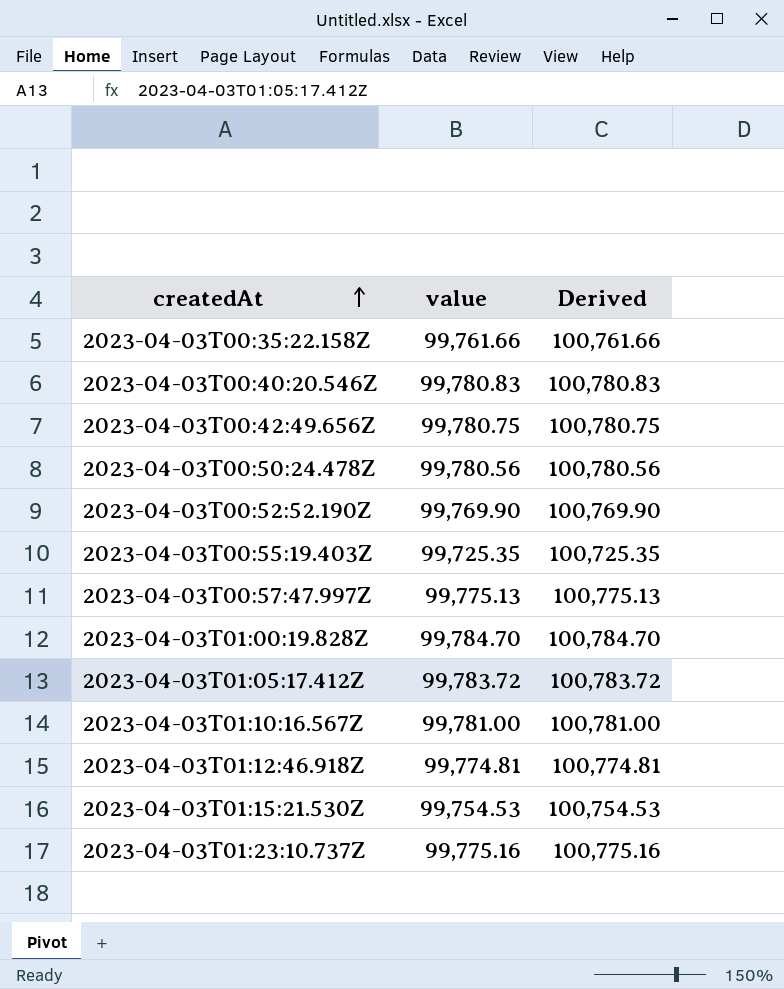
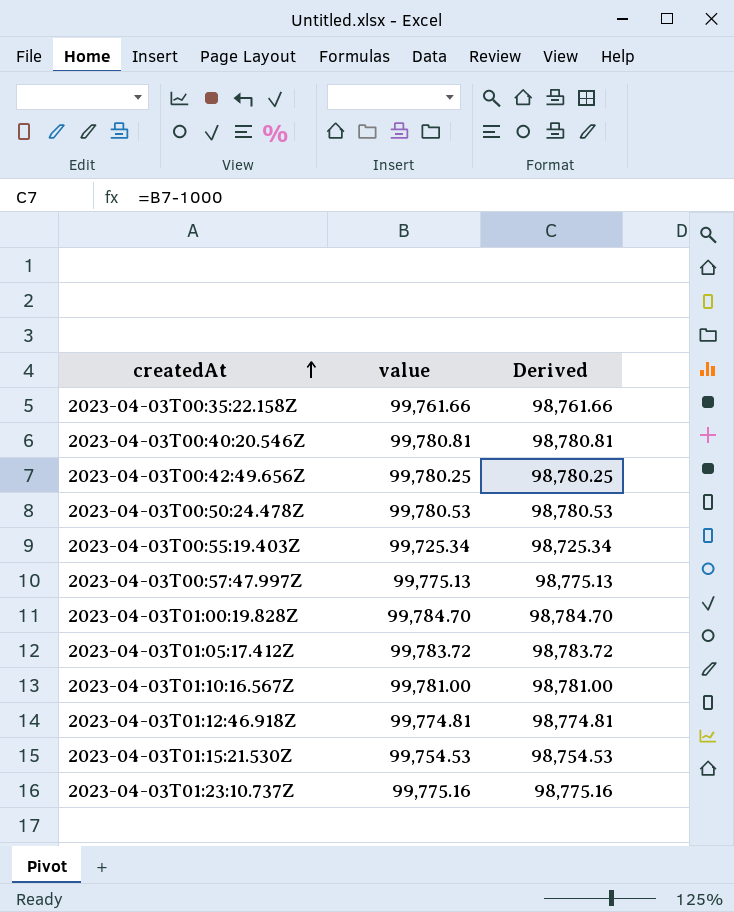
column Derived | formula: [value] + 1000 -> [value] - 1000
row 2023-04-03T00:52:52.190Z: 99,769.90 | 100,769.90 -> none
2023-04-03T00:40:20.546Z | value: 99,780.83 -> 99,780.81
2023-04-03T00:42:49.656Z | value: 99,780.75 -> 99,780.25
2023-04-03T00:50:24.478Z | value: 99,780.56 -> 99,780.53
2023-04-03T00:55:19.403Z | value: 99,725.35 -> 99,725.34

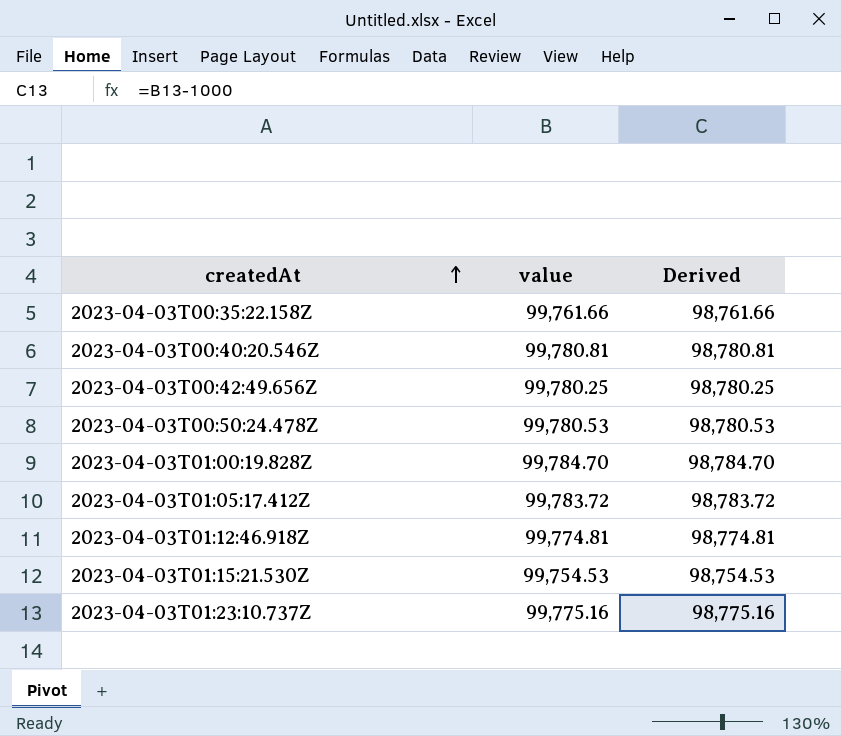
row 2023-04-03T00:55:19.403Z: 99,725.34 | 98,725.34 -> none
row 2023-04-03T00:57:47.997Z: 99,775.13 | 98,775.13 -> none
row 2023-04-03T01:10:16.567Z: 99,781.00 | 98,781.00 -> none

